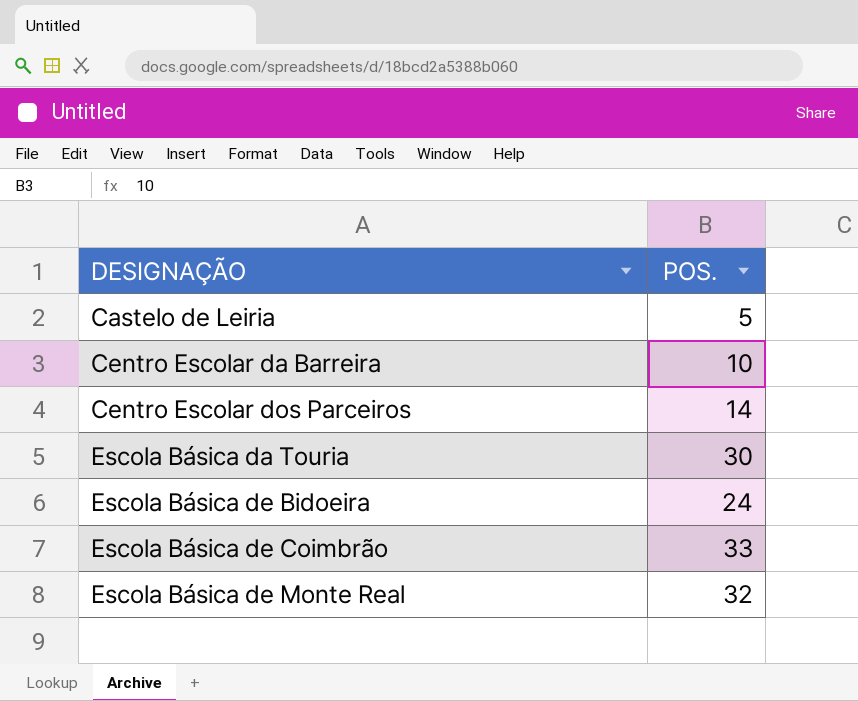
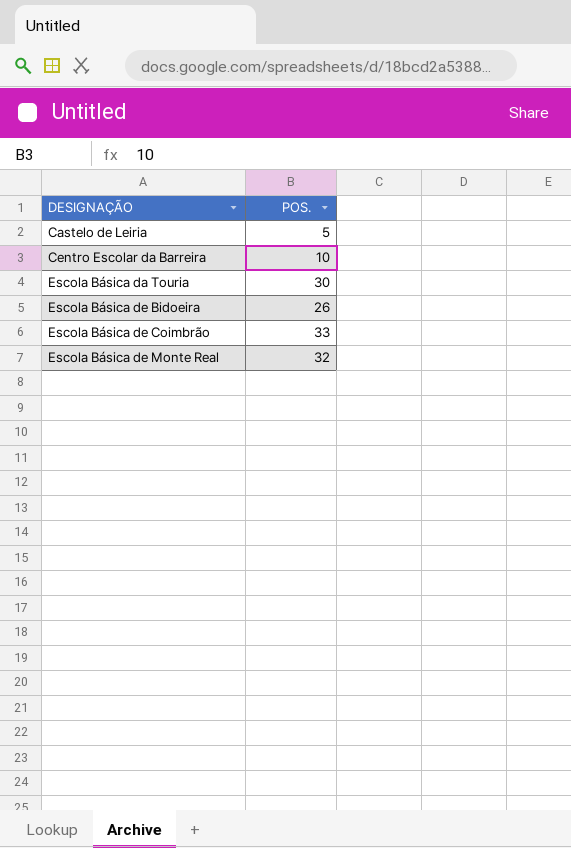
row Centro Escolar dos Parceiros: 14 -> none
Escola Básica de Bidoeira | POS.: 24 -> 26

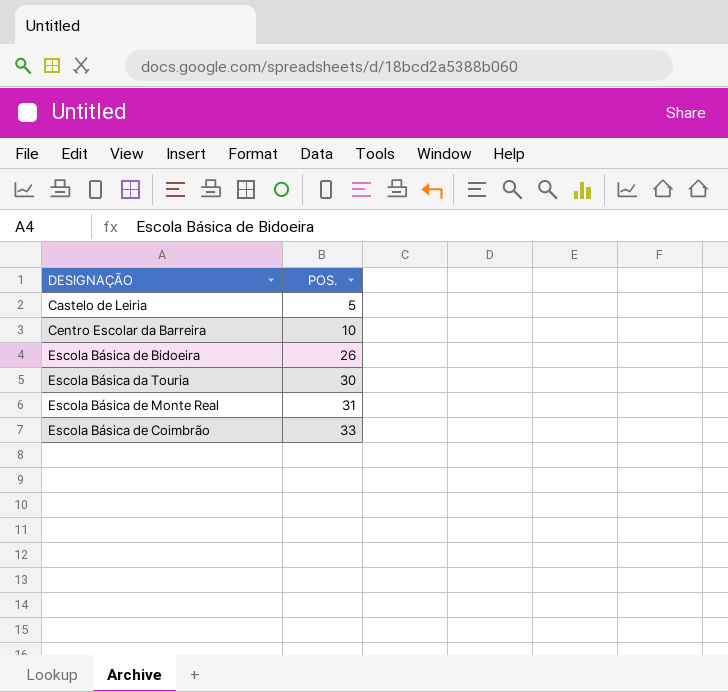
row order: DESIGNAÇÃO ascending -> POS. ascending
Escola Básica de Monte Real | POS.: 32 -> 31

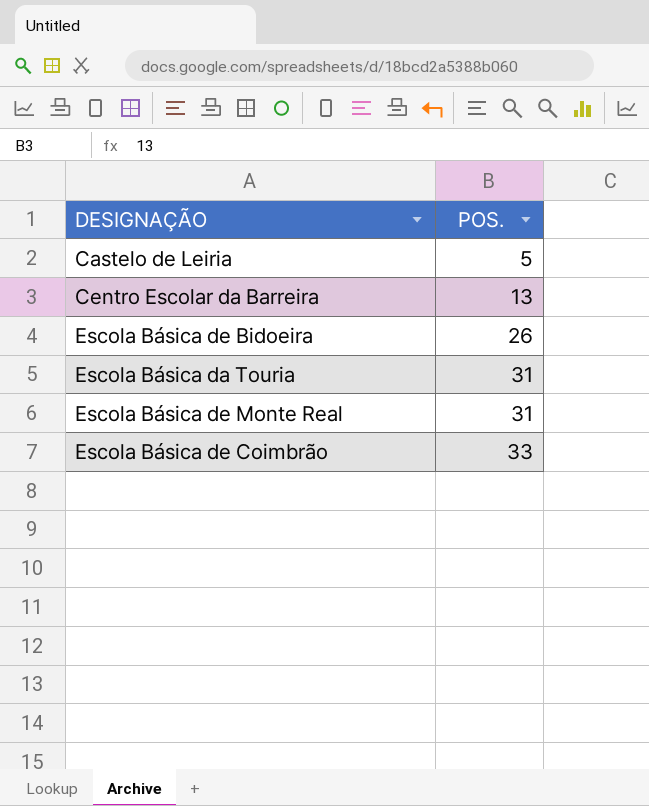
Centro Escolar da Barreira | POS.: 10 -> 13
Escola Básica da Touria | POS.: 30 -> 31

